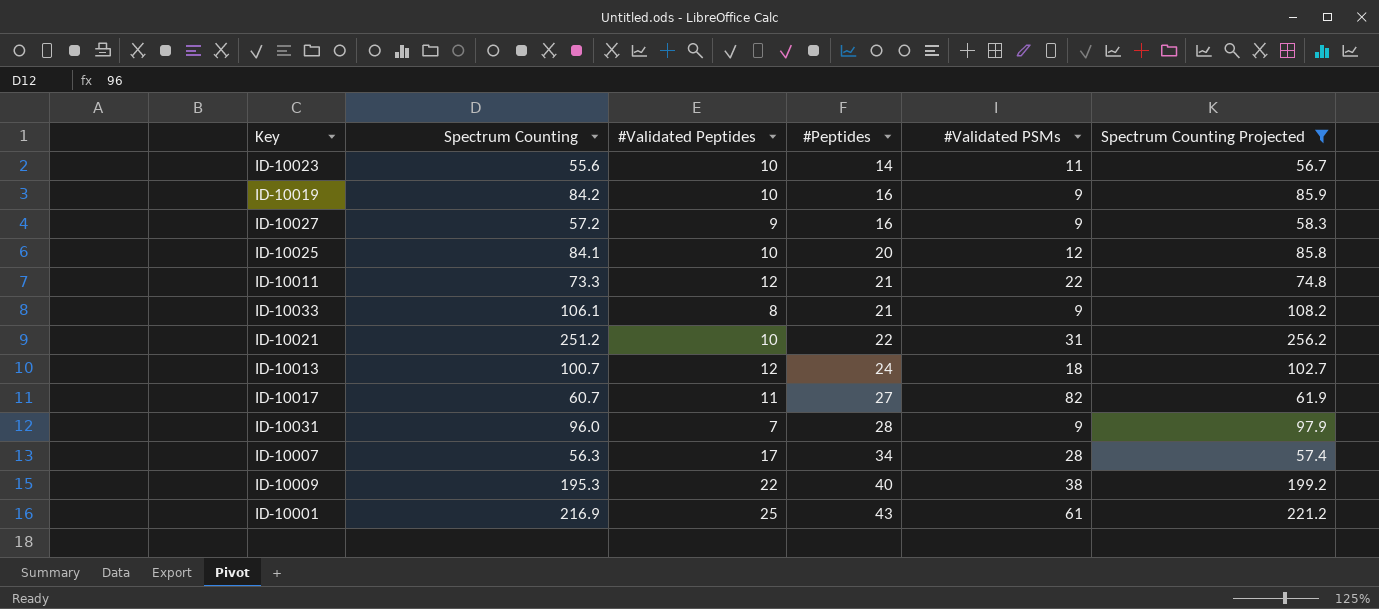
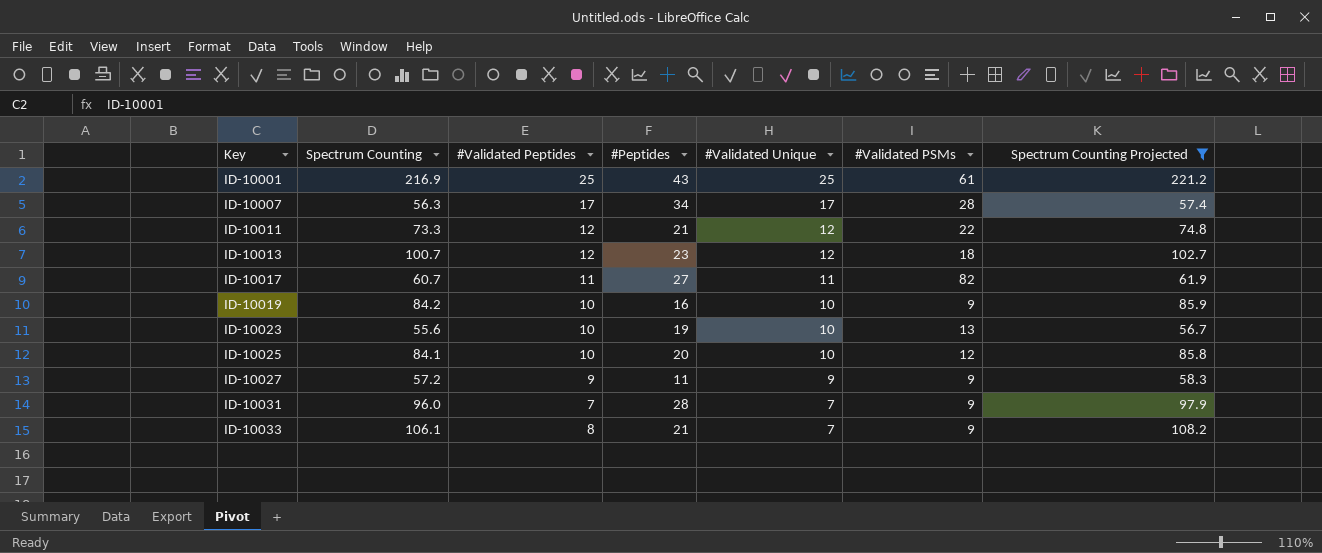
row order: #Peptides ascending -> Key ascending
column #Validated Unique | position: none -> 5
row ID-10021: 251.2 | 10 | 22 | 31 | 256.2 -> none
row ID-10009: 195.3 | 22 | 40 | 38 | 199.2 -> none
ID-10013 | #Peptides: 24 -> 23
ID-10023 | #Peptides: 14 -> 19
ID-10023 | #Validated PSMs: 11 -> 13
ID-10027 | #Peptides: 16 -> 11

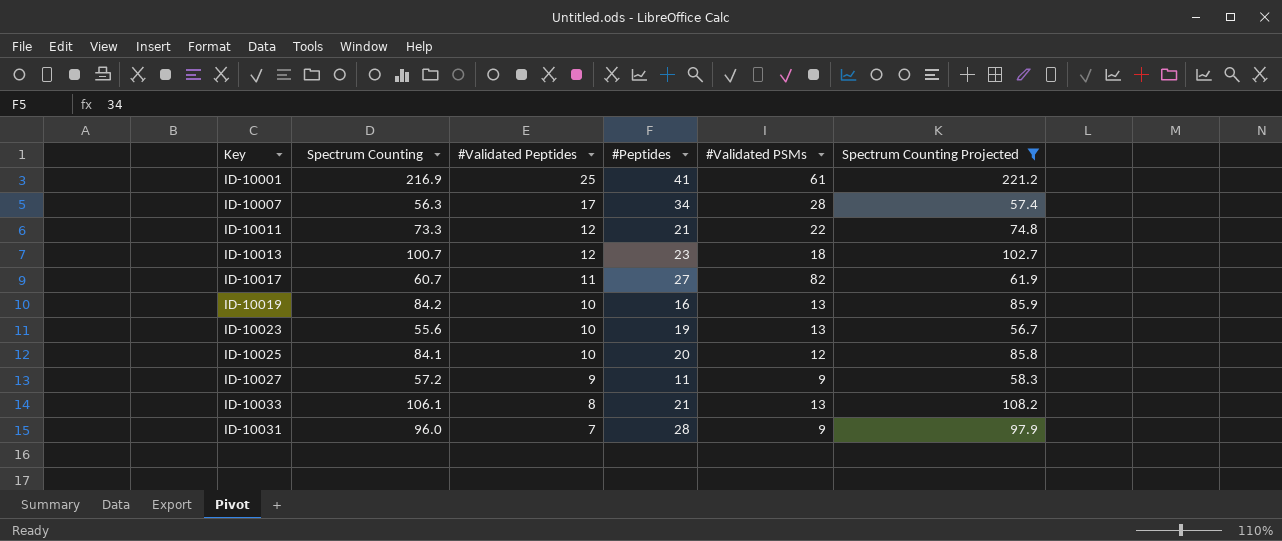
row order: Key ascending -> #Validated Peptides descending
column #Validated Unique | position: 5 -> none
ID-10001 | #Peptides: 43 -> 41
ID-10019 | #Validated PSMs: 9 -> 13
ID-10033 | #Validated PSMs: 9 -> 13

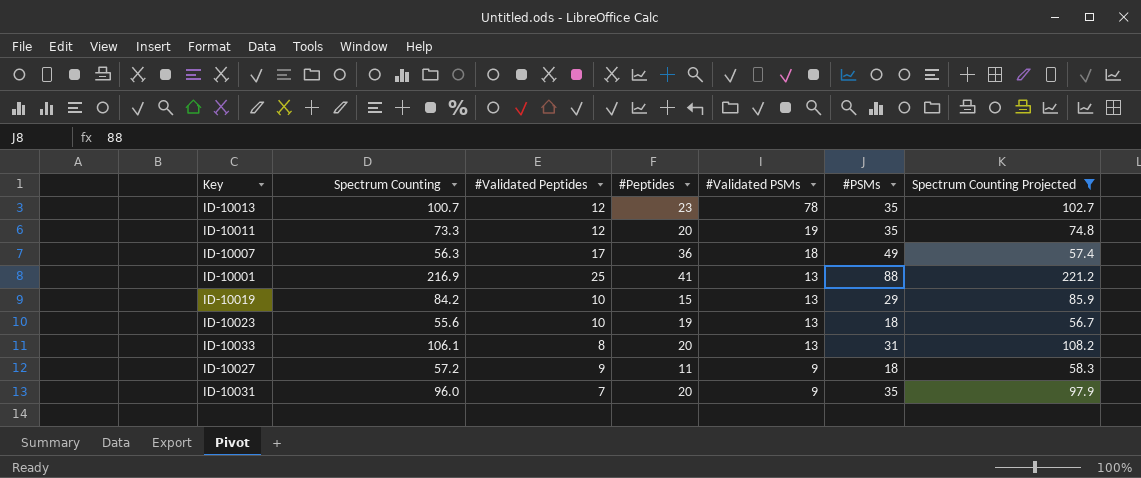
row order: #Validated Peptides descending -> #Validated PSMs descending
column #PSMs | position: none -> 6
row ID-10017: 60.7 | 11 | 27 | 82 | 61.9 -> none
row ID-10025: 84.1 | 10 | 20 | 12 | 85.8 -> none
ID-10013 | #Validated PSMs: 18 -> 78
ID-10011 | #Peptides: 21 -> 20
ID-10011 | #Validated PSMs: 22 -> 19
ID-10007 | #Peptides: 34 -> 36
ID-10007 | #Validated PSMs: 28 -> 18
ID-10001 | #Validated PSMs: 61 -> 13
ID-10019 | #Peptides: 16 -> 15
ID-10033 | #Peptides: 21 -> 20
ID-10031 | #Peptides: 28 -> 20

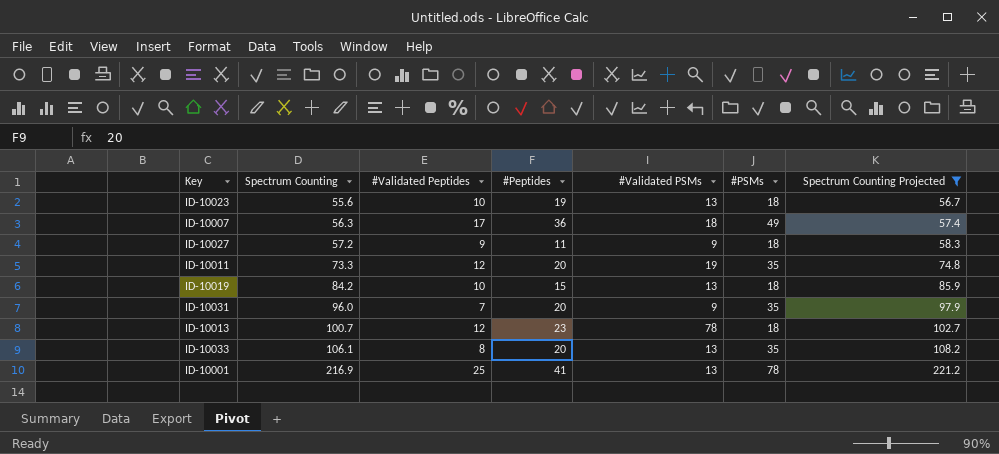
row order: #Validated PSMs descending -> Spectrum Counting ascending
ID-10019 | #PSMs: 29 -> 18
ID-10013 | #PSMs: 35 -> 18
ID-10033 | #PSMs: 31 -> 35
ID-10001 | #PSMs: 88 -> 78

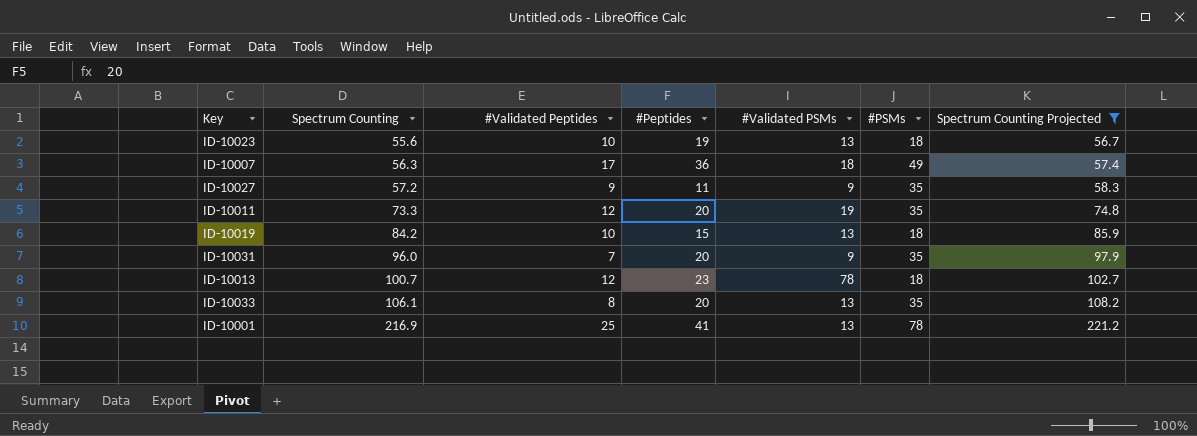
ID-10027 | #PSMs: 18 -> 35

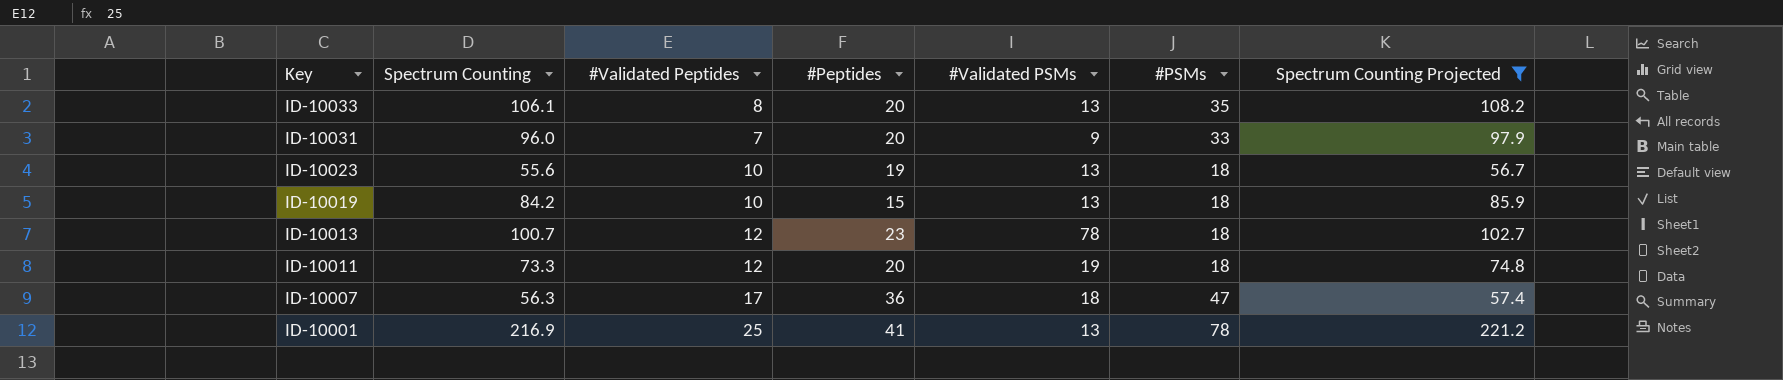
row order: Spectrum Counting ascending -> Key descending
row ID-10027: 57.2 | 9 | 11 | 9 | 35 | 58.3 -> none
ID-10031 | #PSMs: 35 -> 33
ID-10011 | #PSMs: 35 -> 18
ID-10007 | #PSMs: 49 -> 47

